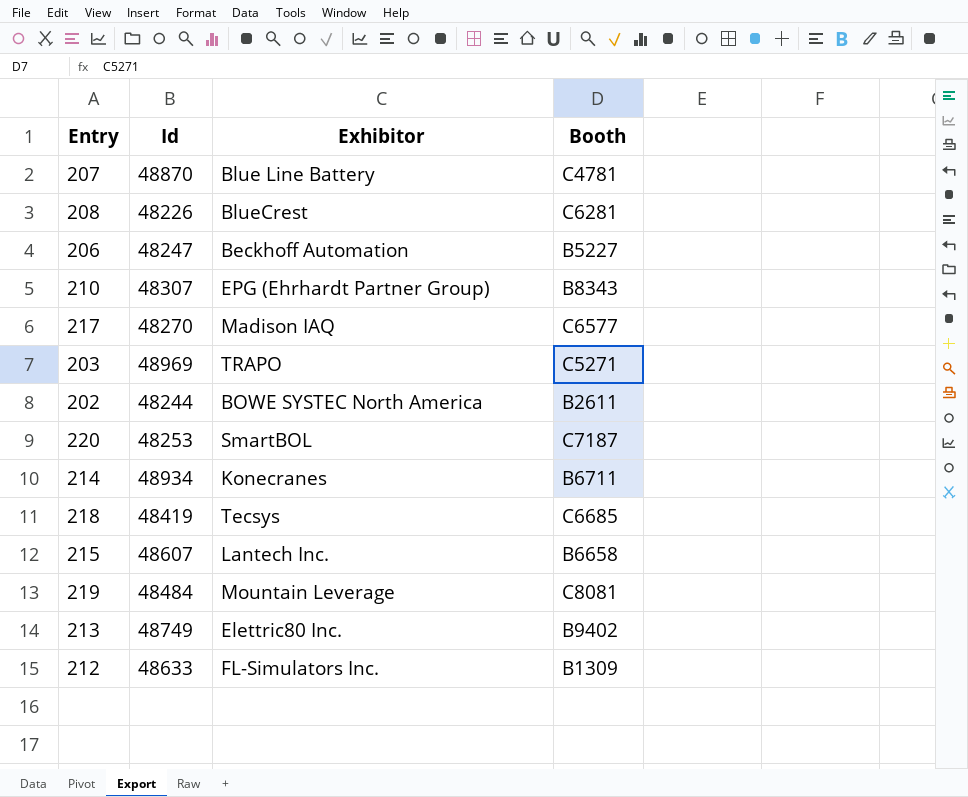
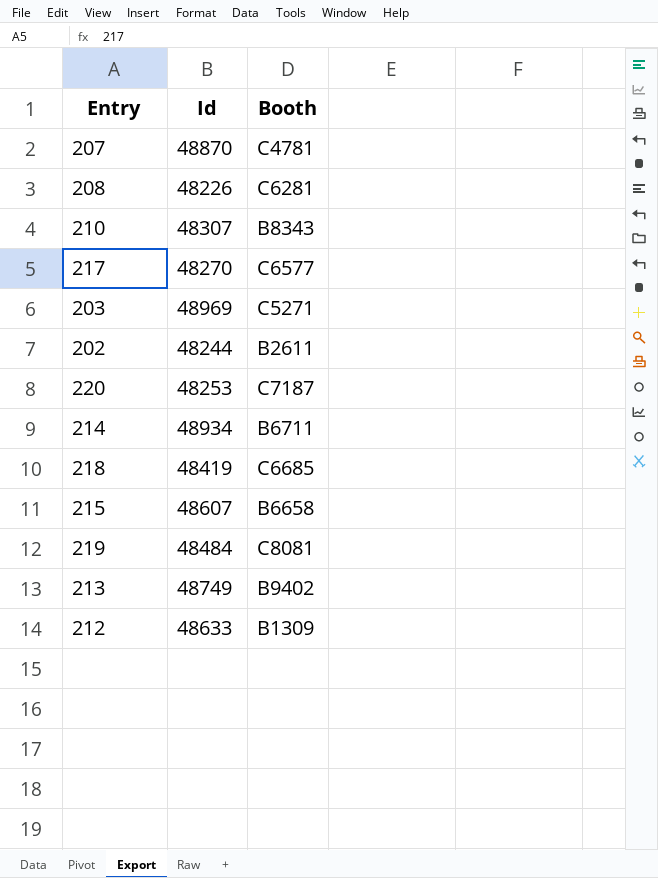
column Exhibitor | position: 3 -> none
row 206: 48247 | Beckhoff Automation | B5227 -> none

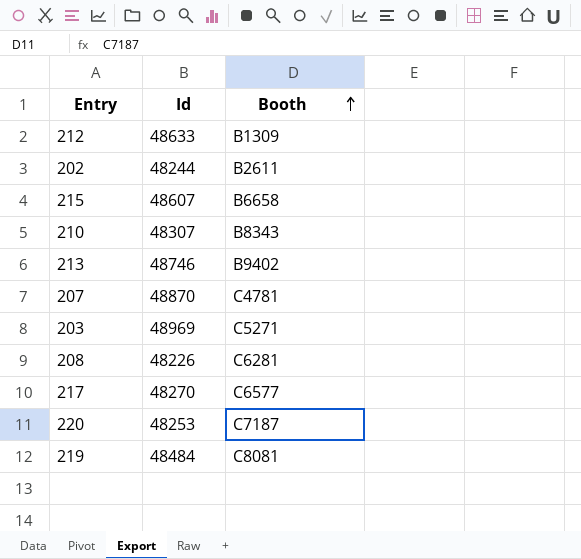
row order: none -> Booth ascending
row 214: 48934 | B6711 -> none
row 218: 48419 | C6685 -> none
213 | Id: 48749 -> 48746

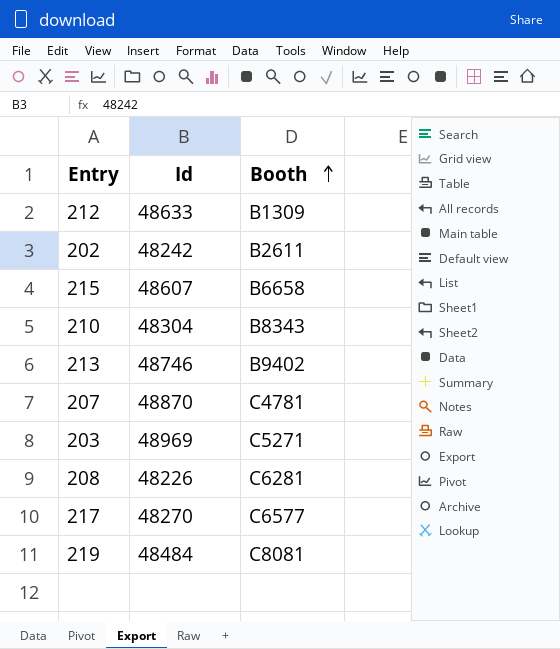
row 220: 48253 | C7187 -> none
202 | Id: 48244 -> 48242
210 | Id: 48307 -> 48304

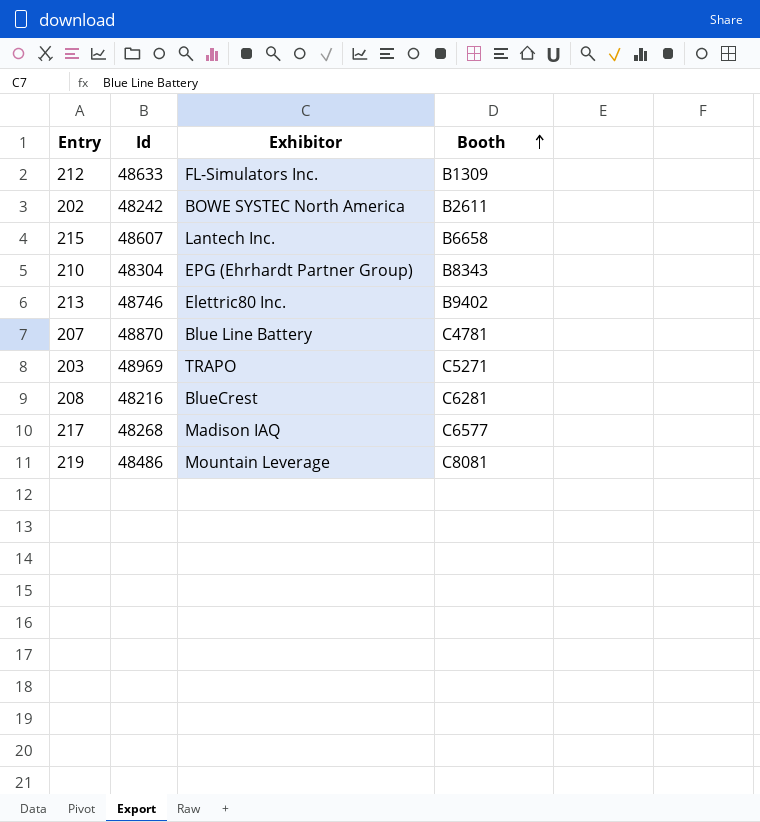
column Exhibitor | position: none -> 3
208 | Id: 48226 -> 48216
217 | Id: 48270 -> 48268
219 | Id: 48484 -> 48486

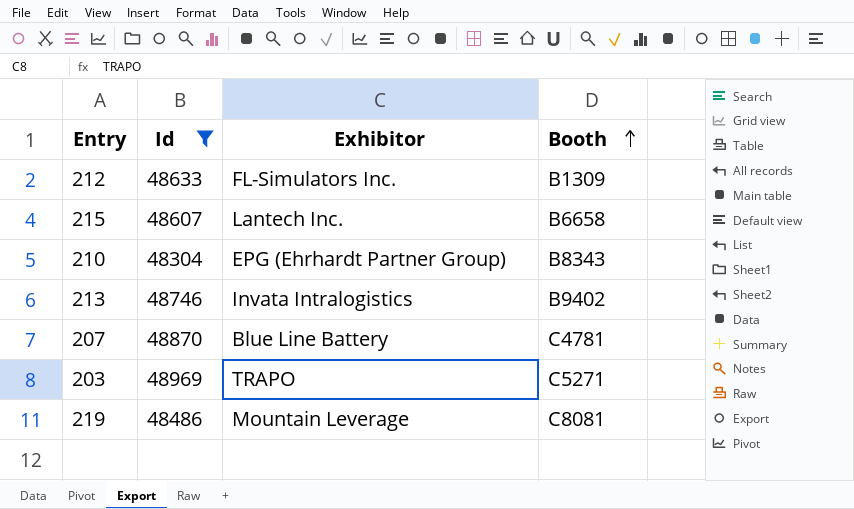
filter: none -> Id >= 48304
213 | Exhibitor: Elettric80 Inc. -> Invata Intralogistics

